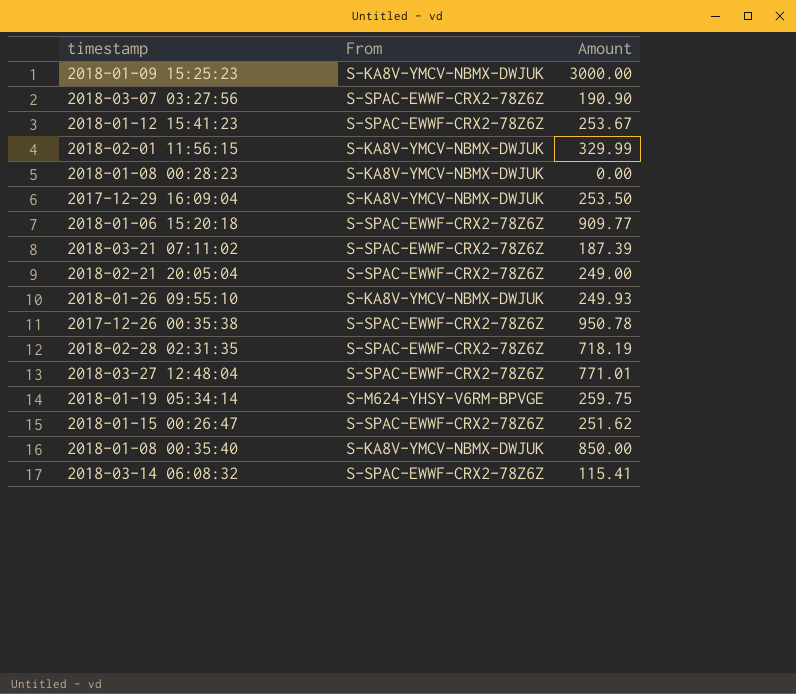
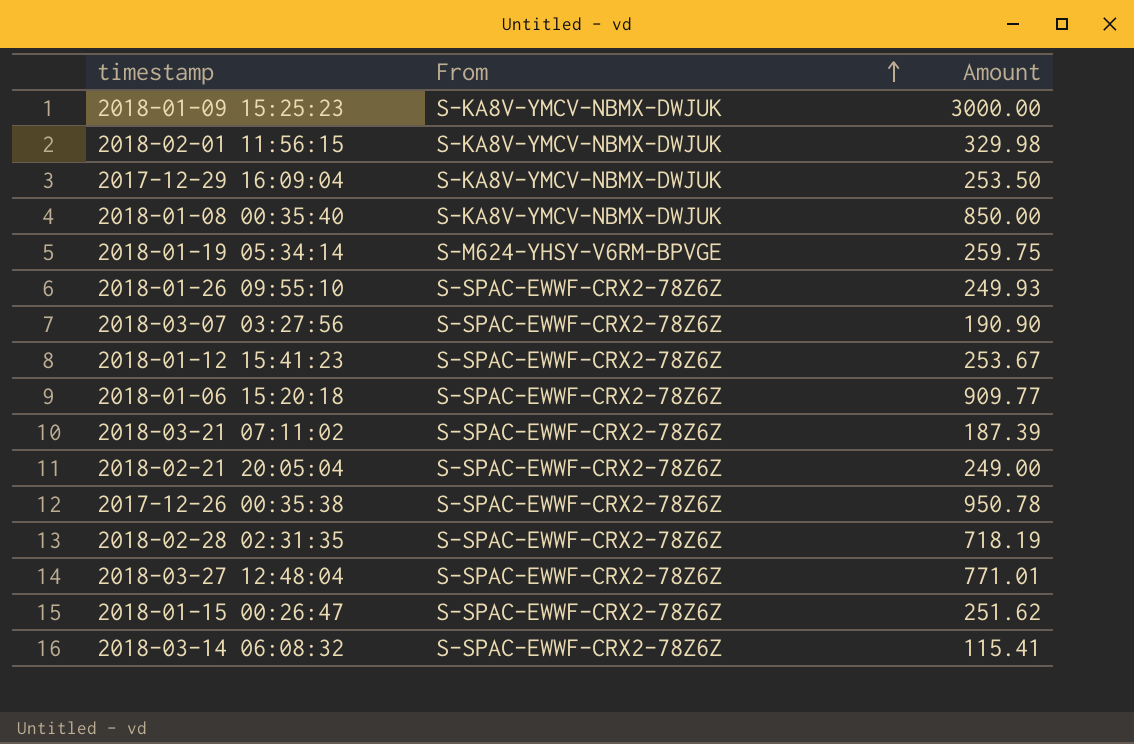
row order: none -> From ascending
row 2018-01-08 00:28:23: S-KA8V-YMCV-NBMX-DWJUK | 0.00 -> none
2018-02-01 11:56:15 | Amount: 329.99 -> 329.98
2018-01-26 09:55:10 | From: S-KA8V-YMCV-NBMX-DWJUK -> S-SPAC-EWWF-CRX2-78Z6Z

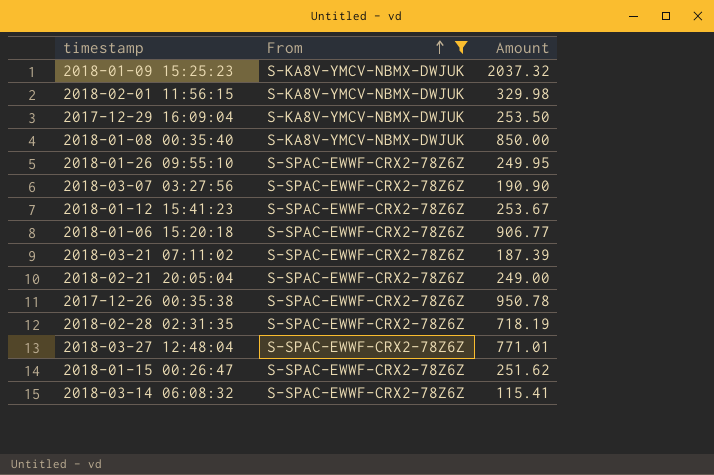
filter: none -> From != S-M624-YHSY-V6RM-BPVGE
2018-01-09 15:25:23 | Amount: 3000.00 -> 2037.32
2018-01-26 09:55:10 | Amount: 249.93 -> 249.95
2018-01-06 15:20:18 | Amount: 909.77 -> 906.77

